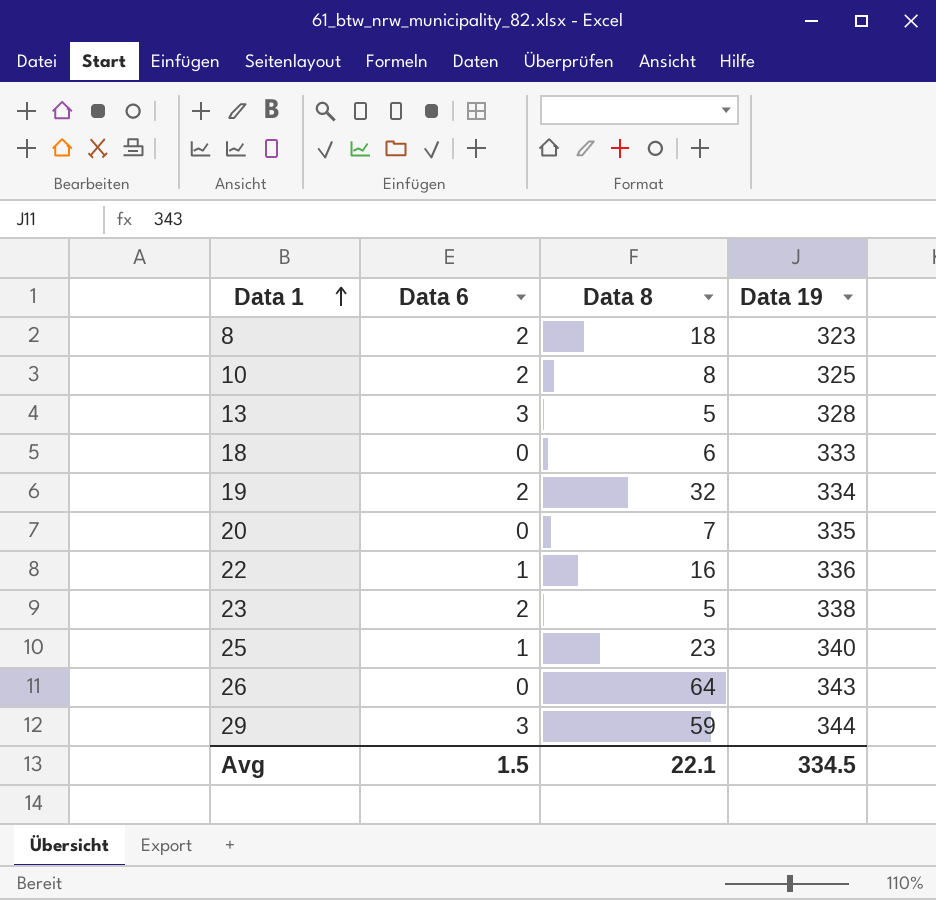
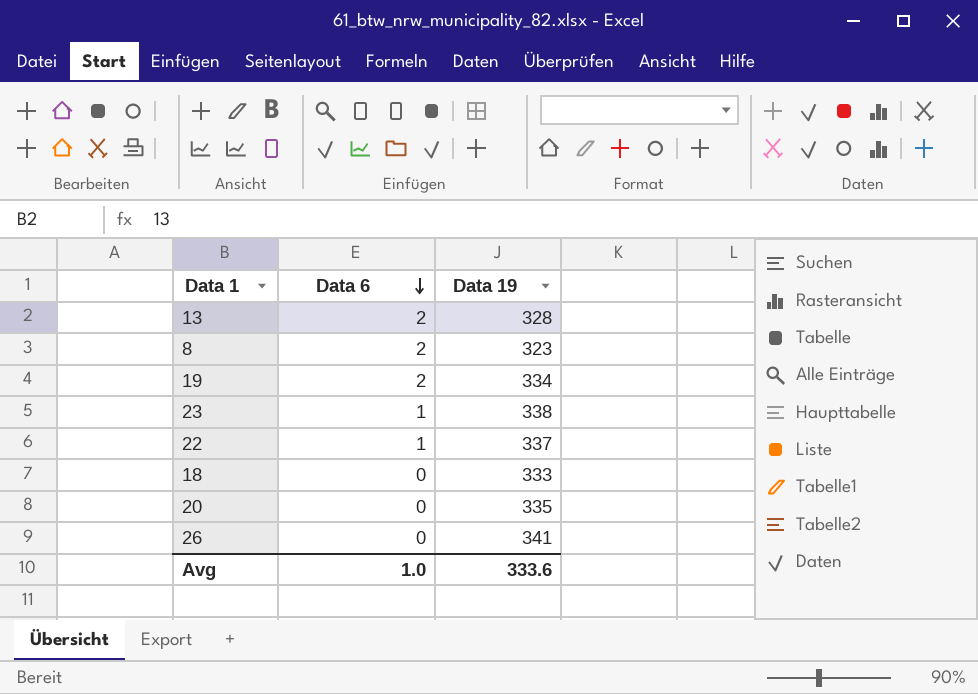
row order: Data 1 ascending -> Data 6 descending
column Data 8 | position: 3 -> none
row 10: 2 | 8 | 325 -> none
row 25: 1 | 23 | 340 -> none
row 29: 3 | 59 | 344 -> none
13 | Data 6: 3 -> 2
23 | Data 6: 2 -> 1
22 | Data 19: 336 -> 337
26 | Data 19: 343 -> 341
Avg | Data 6: 1.5 -> 1.0
Avg | Data 19: 334.5 -> 333.6

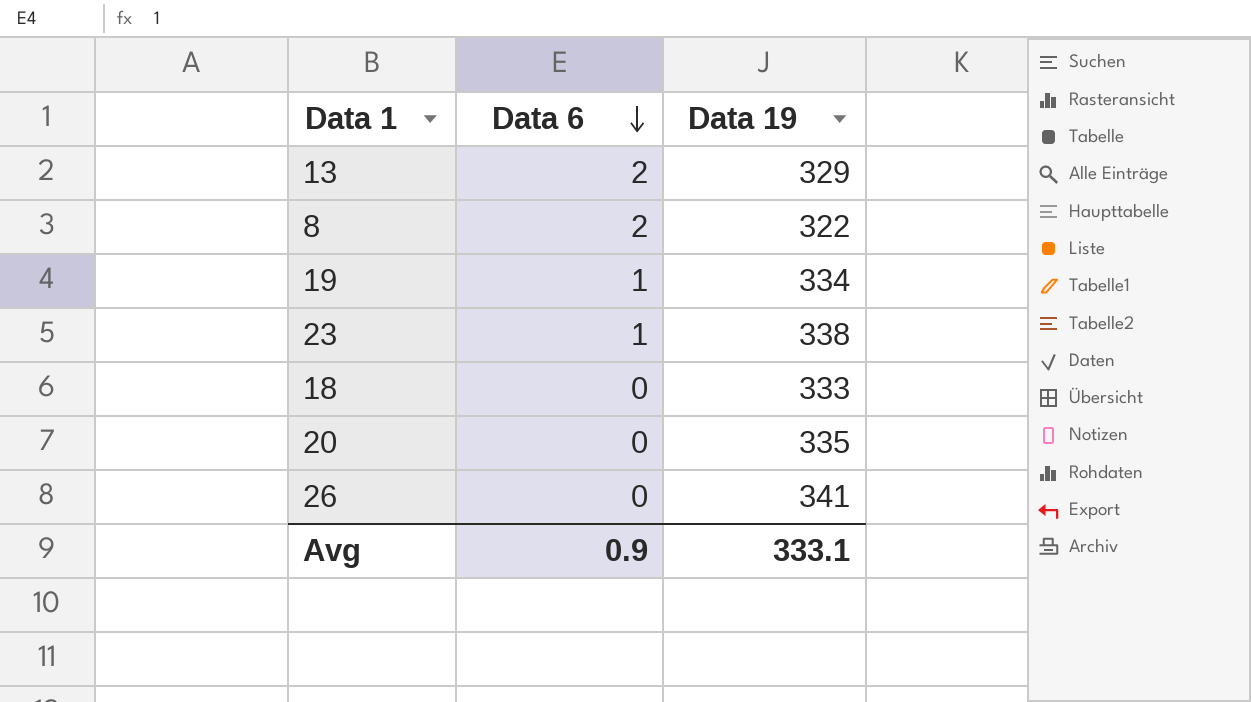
row 22: 1 | 337 -> none
13 | Data 19: 328 -> 329
8 | Data 19: 323 -> 322
19 | Data 6: 2 -> 1
Avg | Data 6: 1.0 -> 0.9
Avg | Data 19: 333.6 -> 333.1

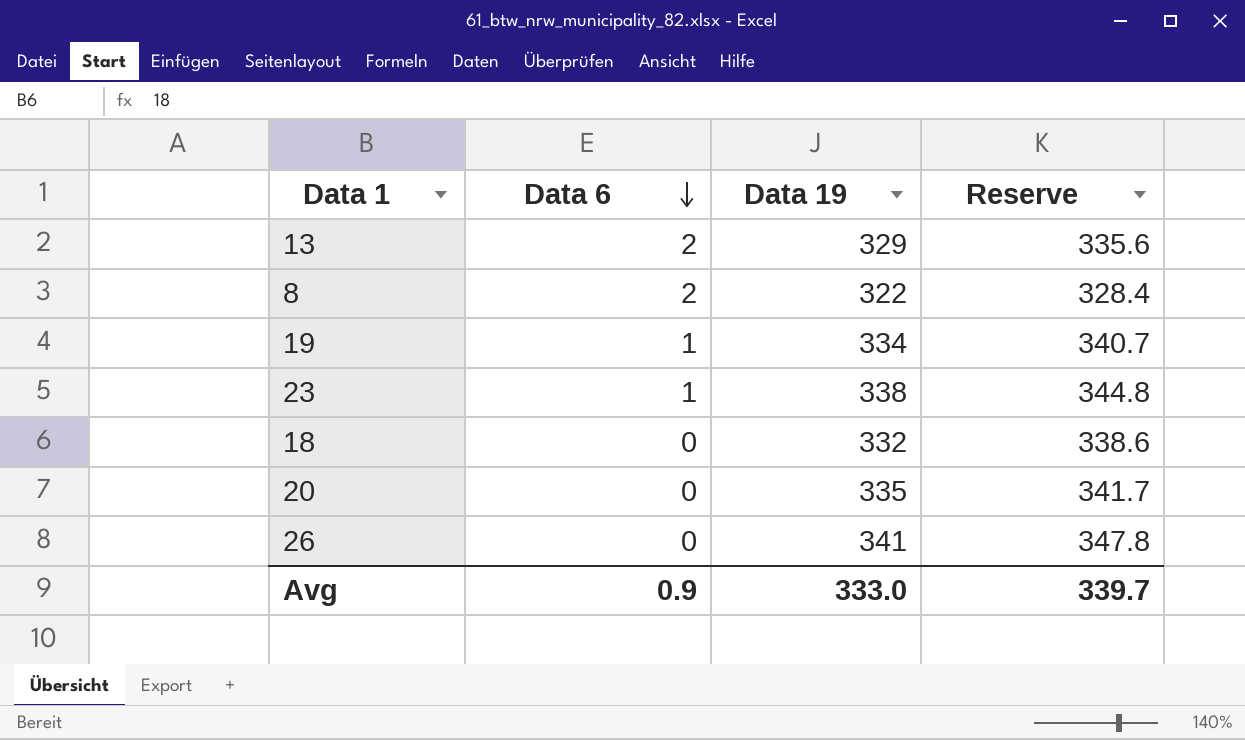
column Reserve | formula: none -> [Data 19] * 1.02
18 | Data 19: 333 -> 332
Avg | Data 19: 333.1 -> 333.0

